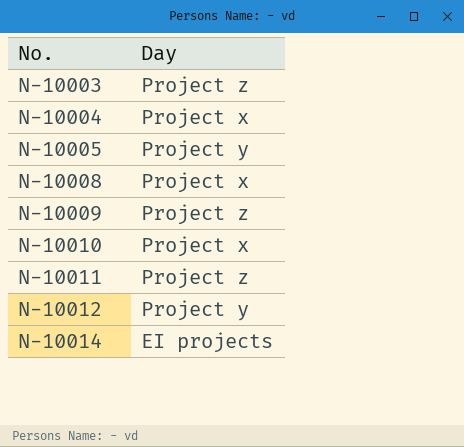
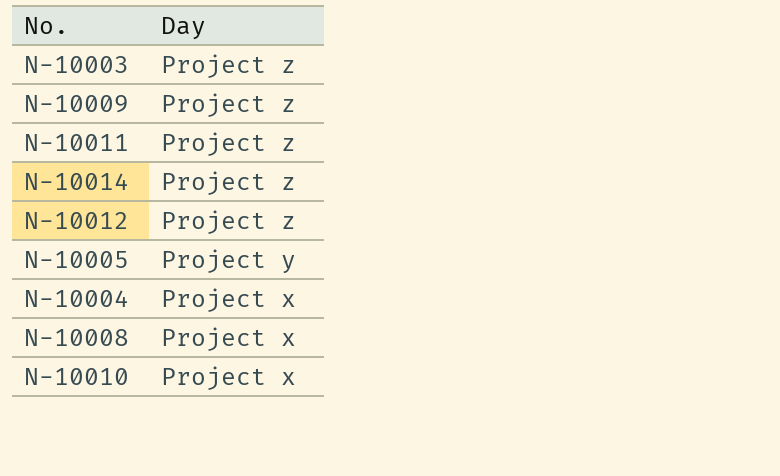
row order: No. ascending -> Day descending
N-10014 | Day: EI projects -> Project z
N-10012 | Day: Project y -> Project z

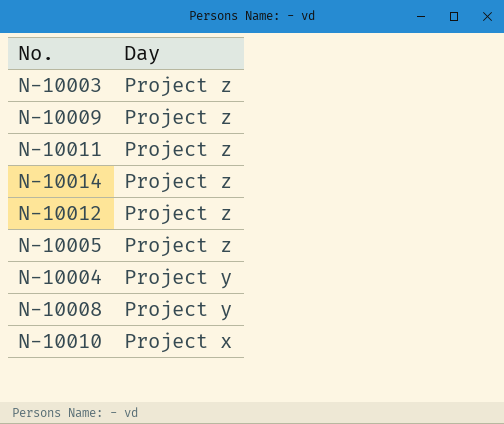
N-10005 | Day: Project y -> Project z
N-10004 | Day: Project x -> Project y
N-10008 | Day: Project x -> Project y

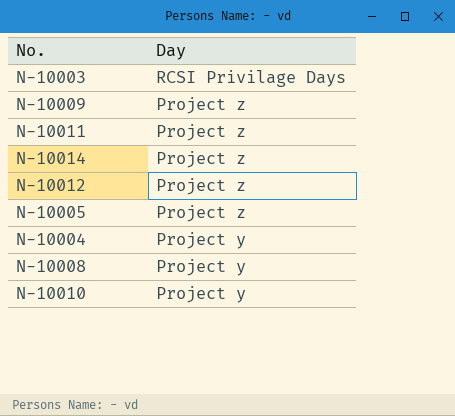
N-10003 | Day: Project z -> RCSI Privilage Days
N-10010 | Day: Project x -> Project y

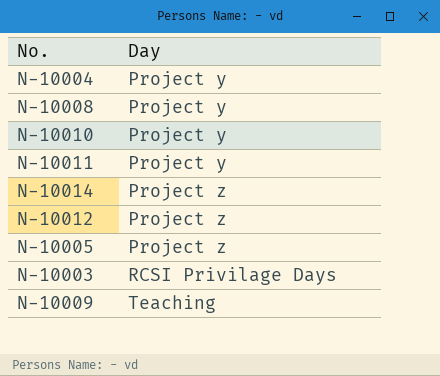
row order: Day descending -> Day ascending
N-10011 | Day: Project z -> Project y
N-10009 | Day: Project z -> Teaching

